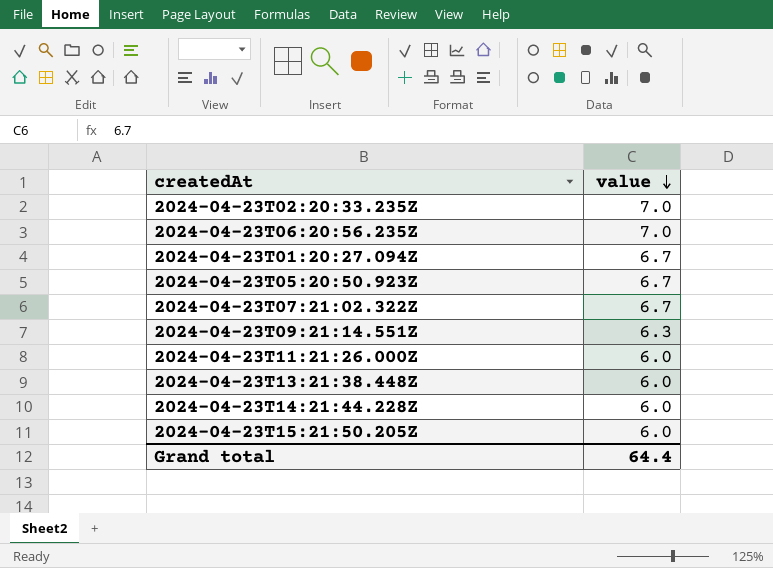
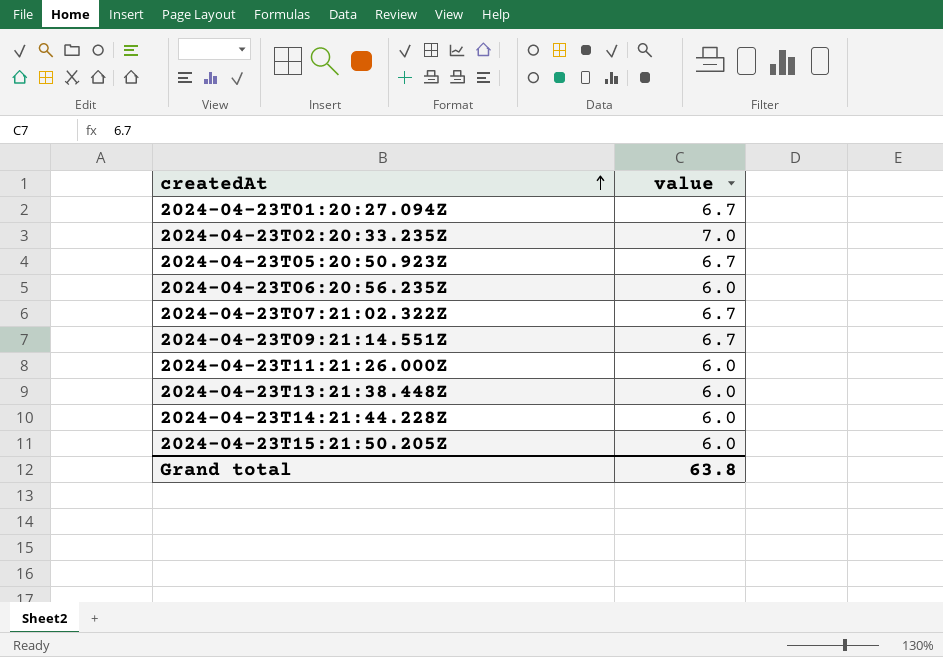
row order: value descending -> createdAt ascending
2024-04-23T06:20:56.235Z | value: 7.0 -> 6.0
2024-04-23T09:21:14.551Z | value: 6.3 -> 6.7
Grand total | value: 64.4 -> 63.8

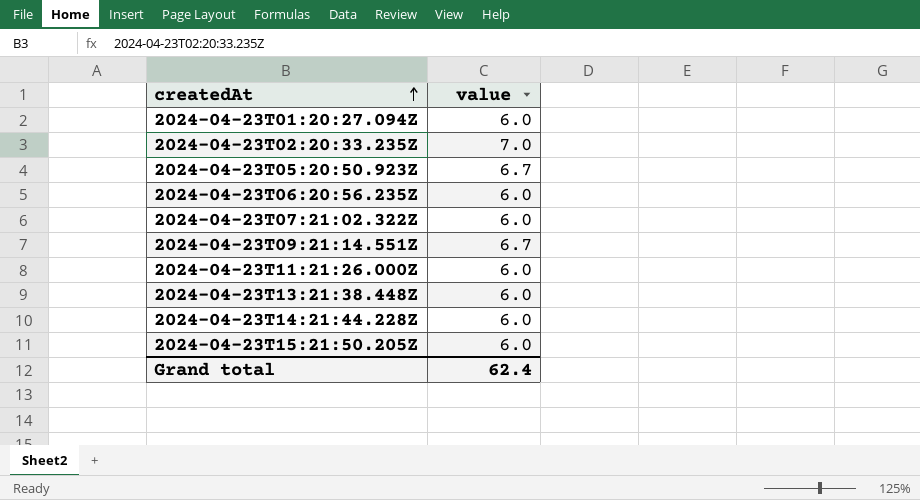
2024-04-23T01:20:27.094Z | value: 6.7 -> 6.0
2024-04-23T07:21:02.322Z | value: 6.7 -> 6.0
Grand total | value: 63.8 -> 62.4

